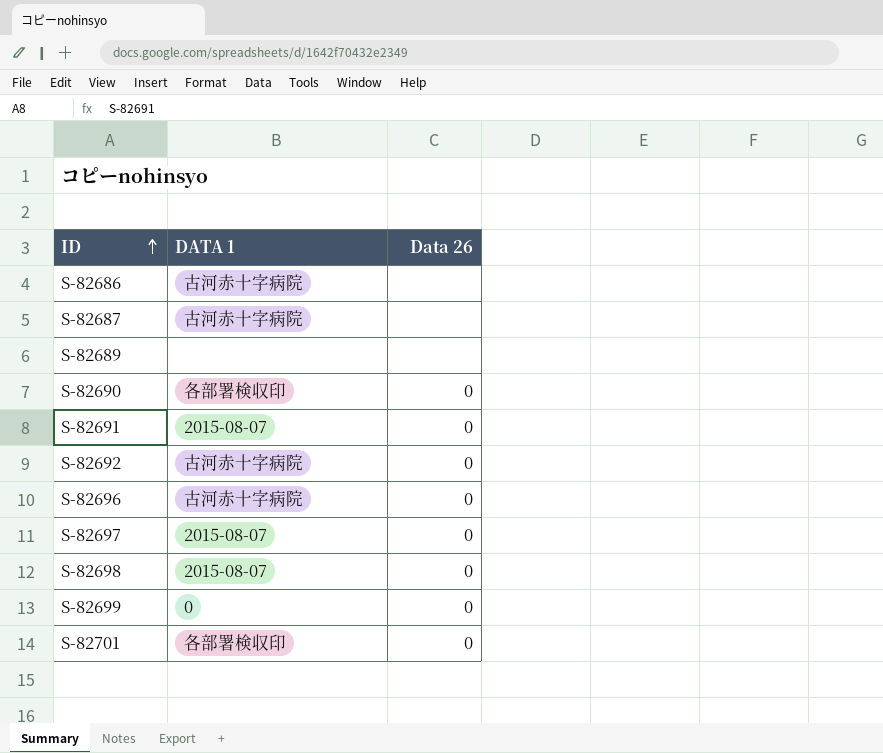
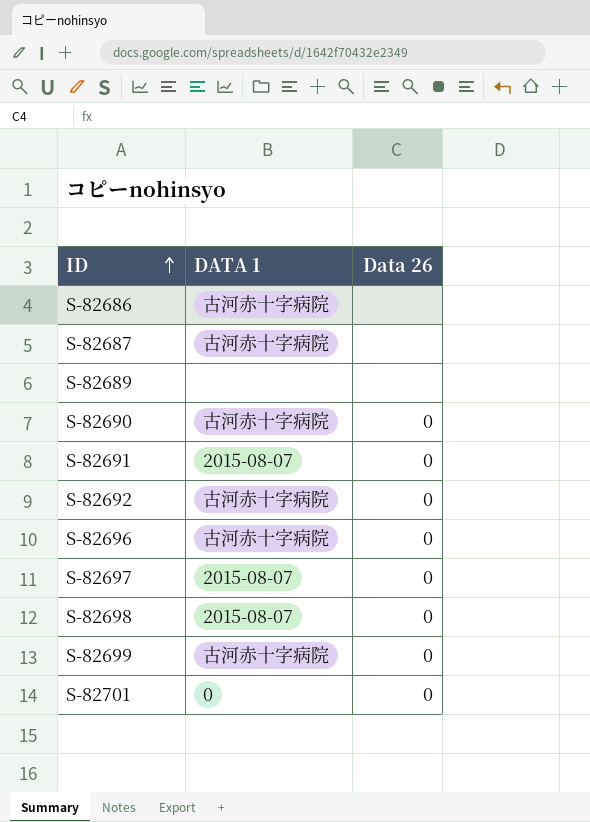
S-82690 | DATA 1: 各部署検収印 -> 古河赤十字病院
S-82699 | DATA 1: 0 -> 古河赤十字病院
S-82701 | DATA 1: 各部署検収印 -> 0

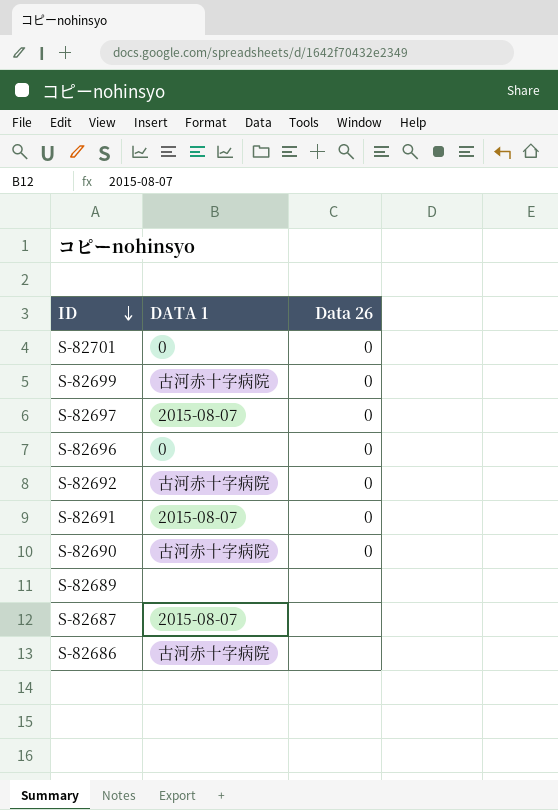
row order: ID ascending -> ID descending
row S-82698: 2015-08-07 | 0 -> none
S-82696 | DATA 1: 古河赤十字病院 -> 0
S-82687 | DATA 1: 古河赤十字病院 -> 2015-08-07

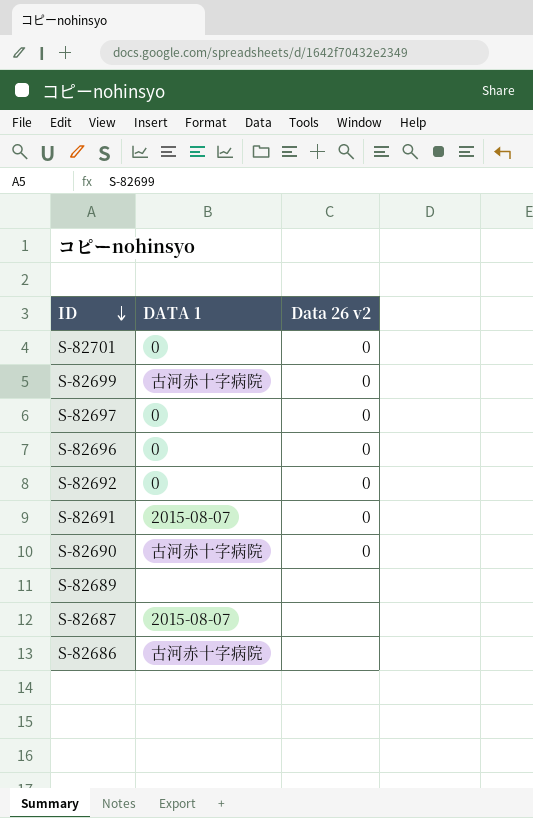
column name: Data 26 -> Data 26 v2
S-82697 | DATA 1: 2015-08-07 -> 0
S-82692 | DATA 1: 古河赤十字病院 -> 0

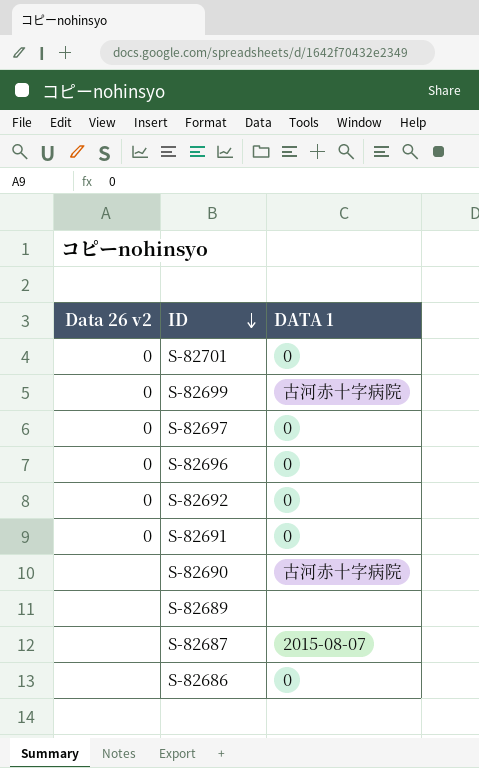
column Data 26 v2 | position: 3 -> 1
S-82691 | DATA 1: 2015-08-07 -> 0
S-82690 | Data 26 v2: 0 -> none
S-82686 | DATA 1: 古河赤十字病院 -> 0

